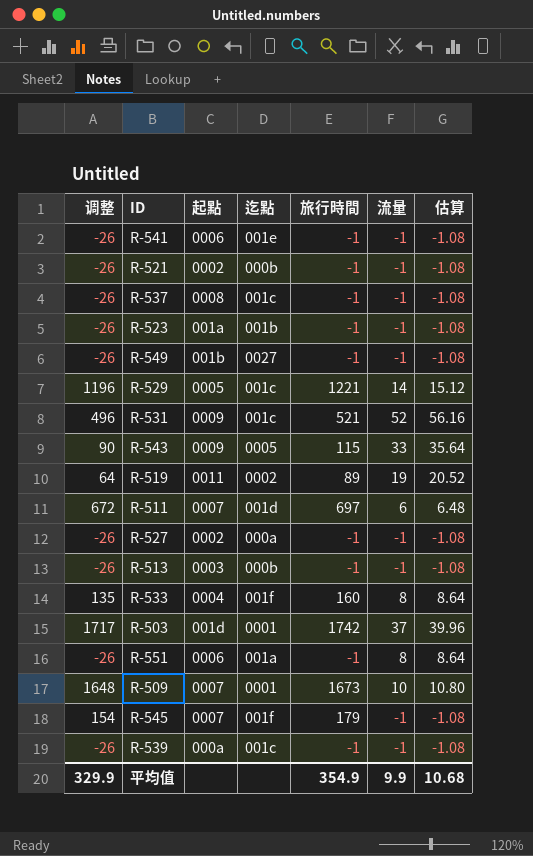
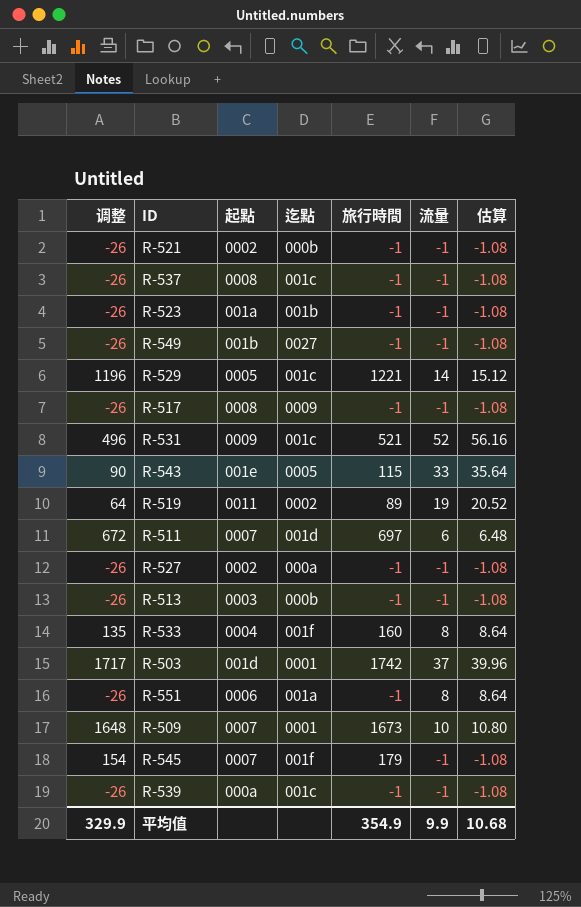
row R-541: -26 | 0006 | 001e | -1 | -1 | -1.08 -> none
row R-517: none -> -26 | 0008 | 0009 | -1 | -1 | -1.08
R-543 | 起點: 0009 -> 001e

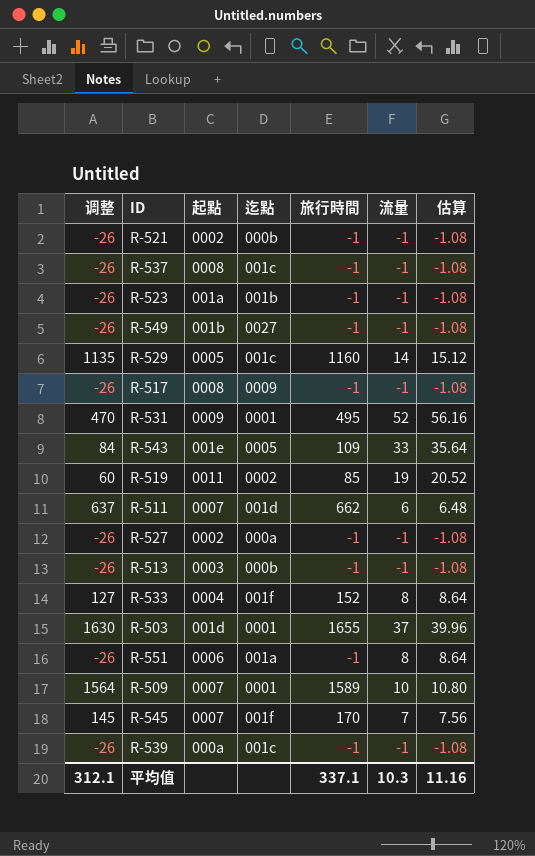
R-529 | 调整: 1196 -> 1135
R-529 | 旅行時間: 1221 -> 1160
R-531 | 调整: 496 -> 470
R-531 | 迄點: 001c -> 0001
R-531 | 旅行時間: 521 -> 495
R-543 | 调整: 90 -> 84
R-543 | 旅行時間: 115 -> 109
R-519 | 调整: 64 -> 60
R-519 | 旅行時間: 89 -> 85
R-511 | 调整: 672 -> 637
R-511 | 旅行時間: 697 -> 662
R-533 | 调整: 135 -> 127
R-533 | 旅行時間: 160 -> 152
R-503 | 调整: 1717 -> 1630
R-503 | 旅行時間: 1742 -> 1655
R-509 | 调整: 1648 -> 1564
R-509 | 旅行時間: 1673 -> 1589
R-545 | 调整: 154 -> 145
R-545 | 旅行時間: 179 -> 170
R-545 | 流量: -1 -> 7
R-545 | 估算: -1.08 -> 7.56
平均值 | 调整: 329.9 -> 312.1
平均值 | 旅行時間: 354.9 -> 337.1
平均值 | 流量: 9.9 -> 10.3
平均值 | 估算: 10.68 -> 11.16

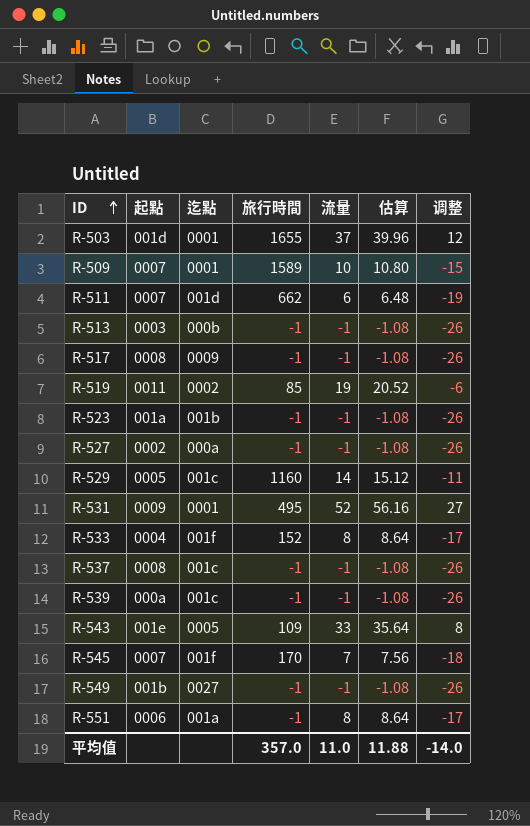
row order: none -> ID ascending
column 调整 | formula: [旅行時間] - 25 -> [流量] - 25
column 调整 | position: 1 -> 7
row R-521: -26 | 0002 | 000b | -1 | -1 | -1.08 -> none
平均值 | 旅行時間: 337.1 -> 357.0
平均值 | 流量: 10.3 -> 11.0
平均值 | 估算: 11.16 -> 11.88
平均值 | 调整: 312.1 -> -14.0

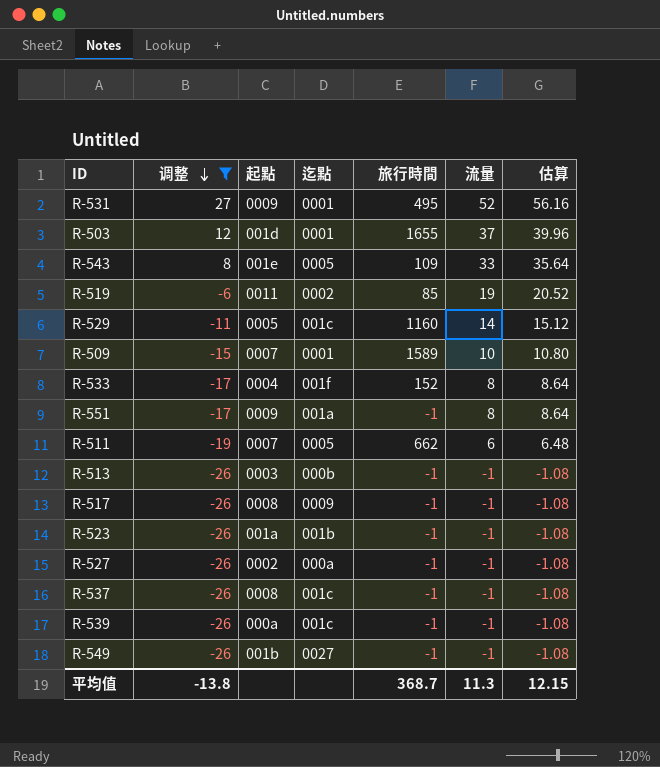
filter: none -> 调整 != -18
row order: ID ascending -> 调整 descending
column 调整 | position: 7 -> 2
R-551 | 起點: 0006 -> 0009
R-511 | 迄點: 001d -> 0005
平均值 | 调整: -14.0 -> -13.8
平均值 | 旅行時間: 357.0 -> 368.7
平均值 | 流量: 11.0 -> 11.3
平均值 | 估算: 11.88 -> 12.15

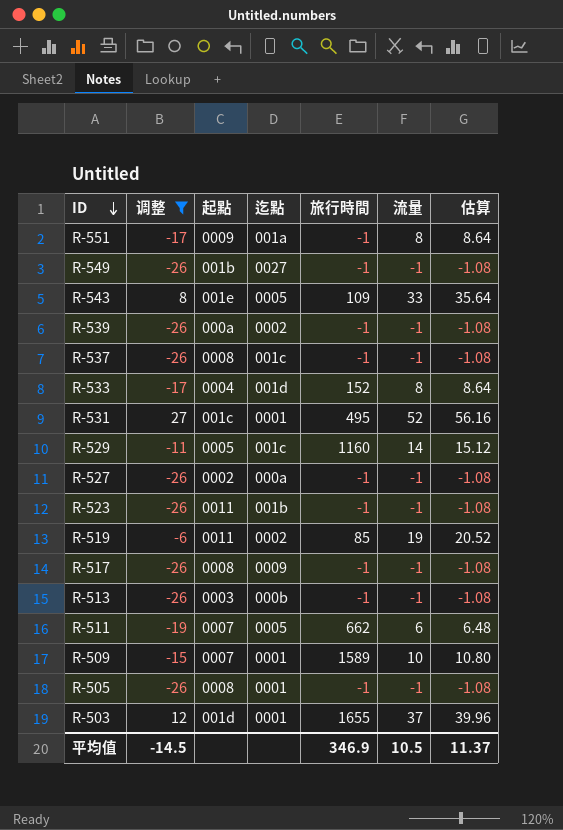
row order: 调整 descending -> ID descending
R-539 | 迄點: 001c -> 0002
R-533 | 迄點: 001f -> 001d
R-531 | 起點: 0009 -> 001c
R-523 | 起點: 001a -> 0011
row R-505: none -> -26 | 0008 | 0001 | -1 | -1 | -1.08
平均值 | 调整: -13.8 -> -14.5
平均值 | 旅行時間: 368.7 -> 346.9
平均值 | 流量: 11.3 -> 10.5
平均值 | 估算: 12.15 -> 11.37

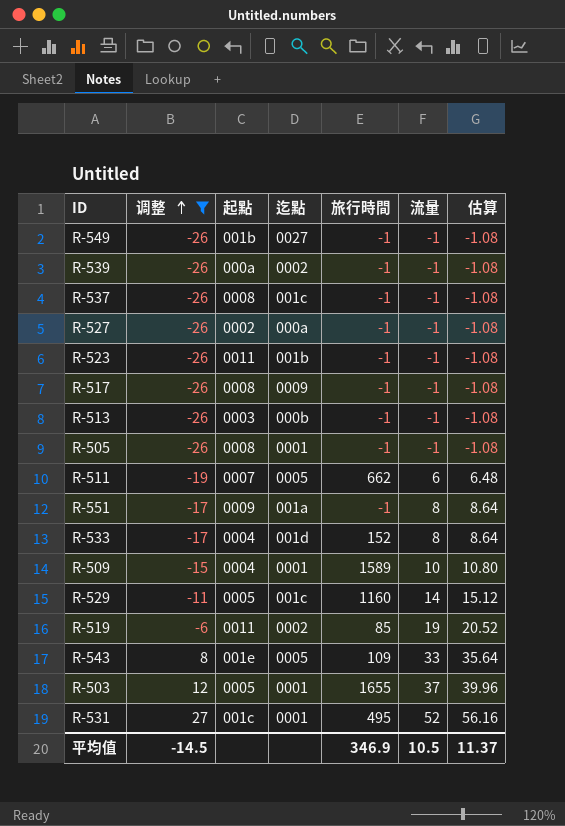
row order: ID descending -> 调整 ascending
R-509 | 起點: 0007 -> 0004
R-503 | 起點: 001d -> 0005

